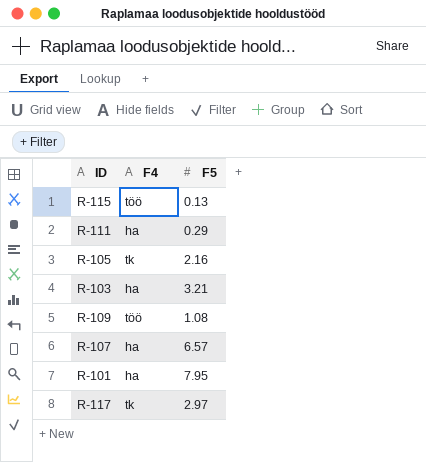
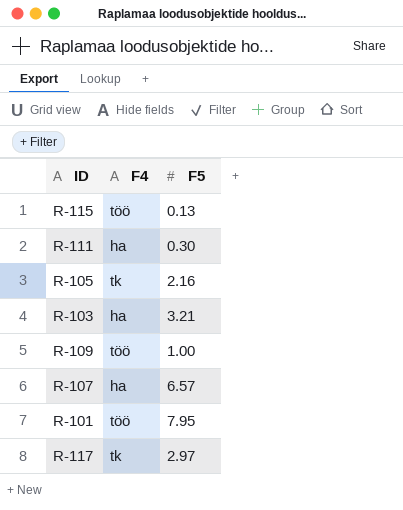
R-111 | F5: 0.29 -> 0.30
R-109 | F5: 1.08 -> 1.00
R-101 | F4: ha -> töö

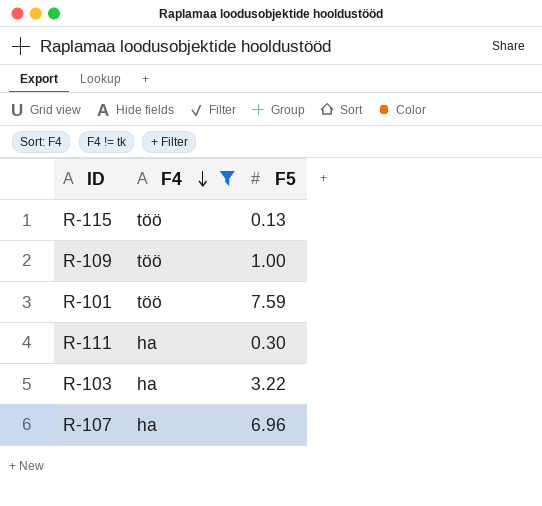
filter: none -> F4 != tk
row order: none -> F4 descending
R-101 | F5: 7.95 -> 7.59
R-103 | F5: 3.21 -> 3.22
R-107 | F5: 6.57 -> 6.96

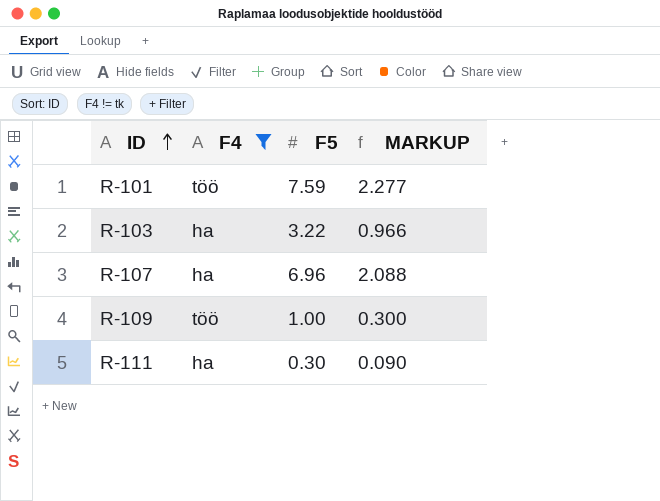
row order: F4 descending -> ID ascending
column MARKUP | formula: none -> [F5] * 0.3
row R-115: töö | 0.13 -> none

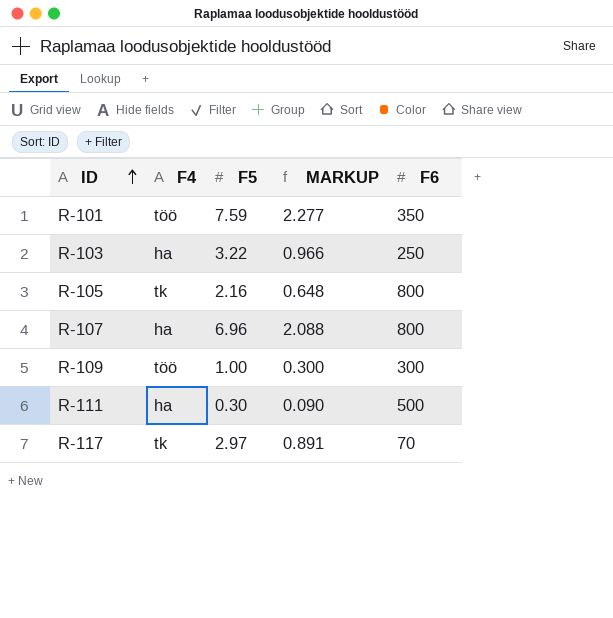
filter: F4 != tk -> none
column F6 | position: none -> 5

